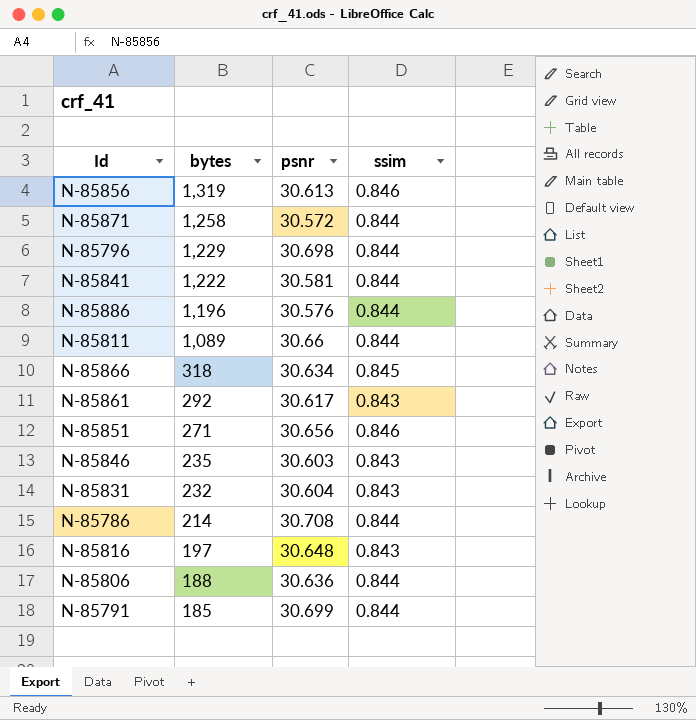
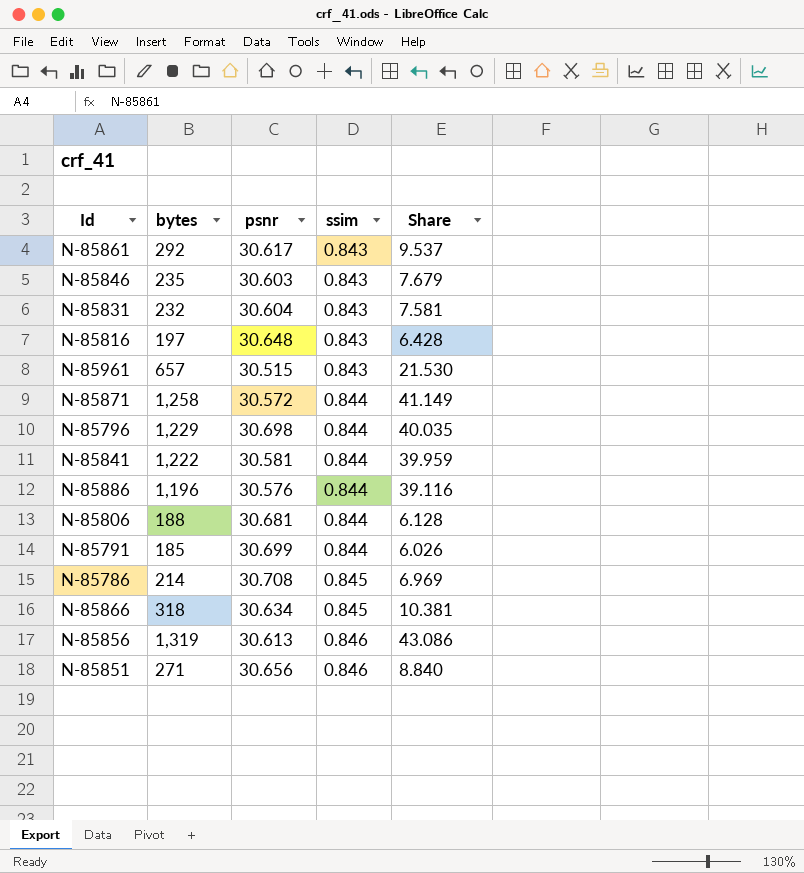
row order: bytes descending -> ssim ascending
column Share | formula: none -> [bytes] / [psnr]
row N-85811: 1,089 | 30.66 | 0.844 -> none
row N-85961: none -> 657 | 30.515 | 0.843 | 21.530
N-85806 | psnr: 30.636 -> 30.681
N-85786 | ssim: 0.844 -> 0.845

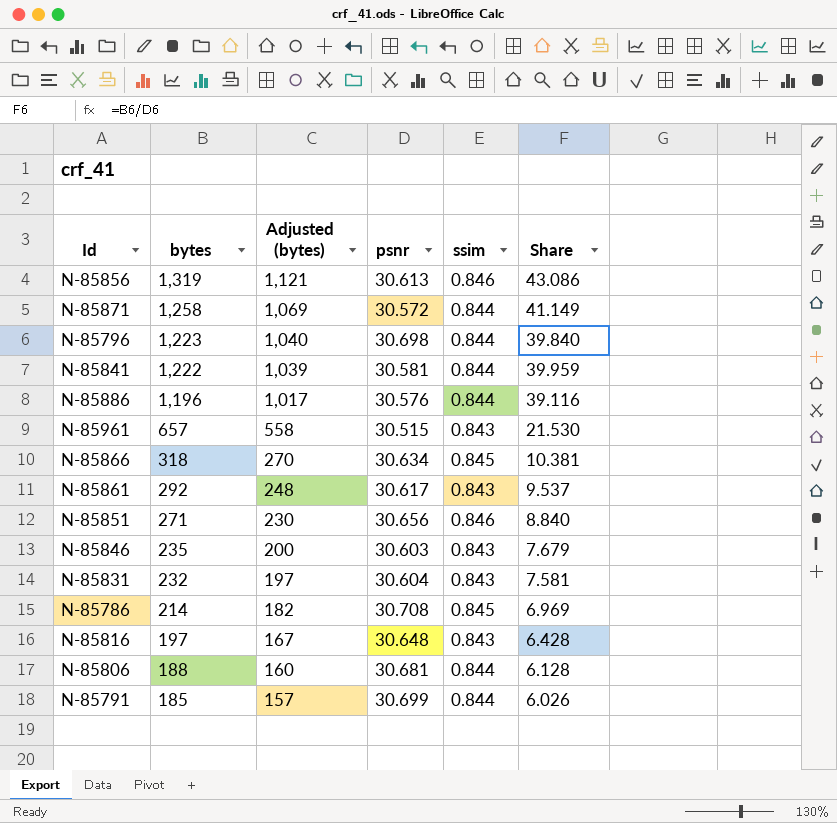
row order: ssim ascending -> bytes descending
column Adjusted (bytes) | formula: none -> [bytes] * 0.85
N-85796 | bytes: 1,229 -> 1,223
N-85796 | Share: 40.035 -> 39.840

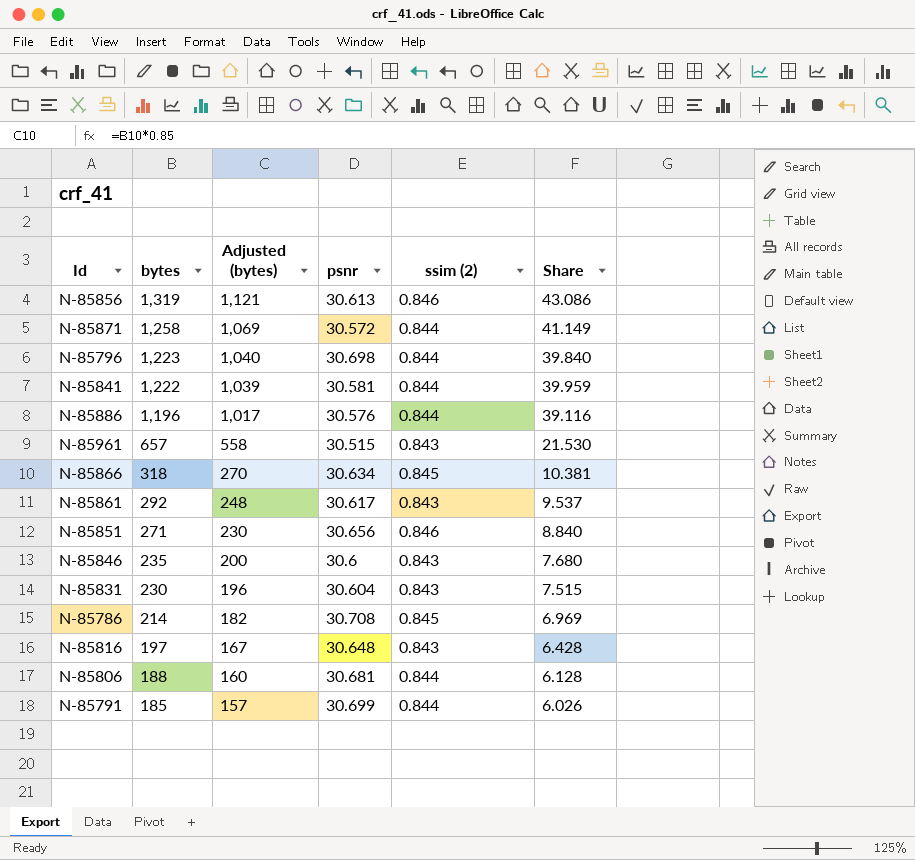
column name: ssim -> ssim (2)
N-85846 | psnr: 30.603 -> 30.6
N-85846 | Share: 7.679 -> 7.680
N-85831 | bytes: 232 -> 230
N-85831 | Adjusted (bytes): 197 -> 196
N-85831 | Share: 7.581 -> 7.515

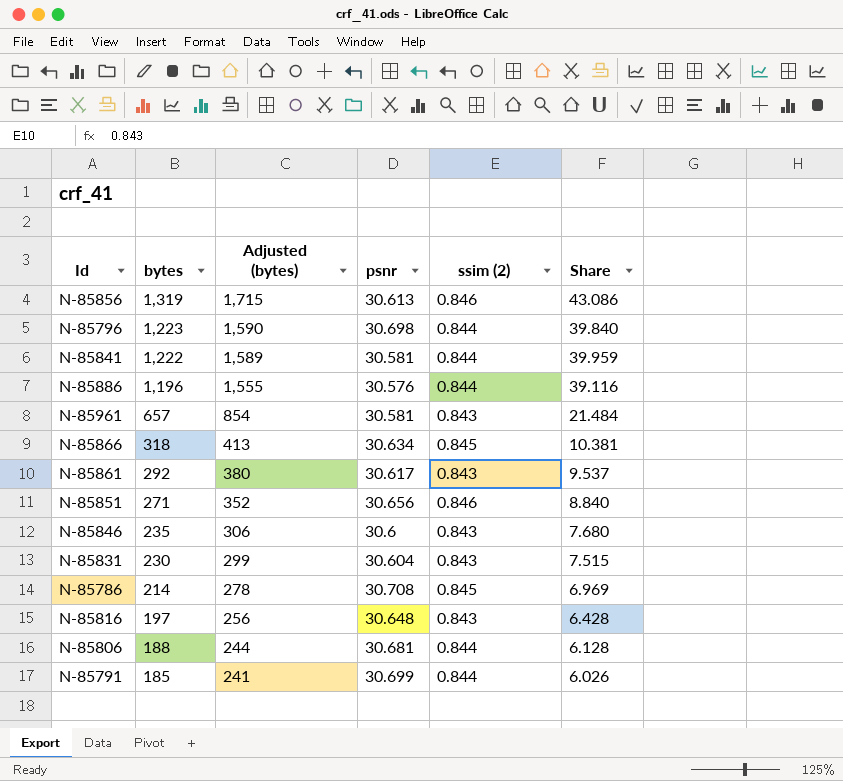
column Adjusted (bytes) | formula: [bytes] * 0.85 -> [bytes] * 1.3
row N-85871: 1,258 | 1,069 | 30.572 | 0.844 | 41.149 -> none
N-85961 | psnr: 30.515 -> 30.581
N-85961 | Share: 21.530 -> 21.484

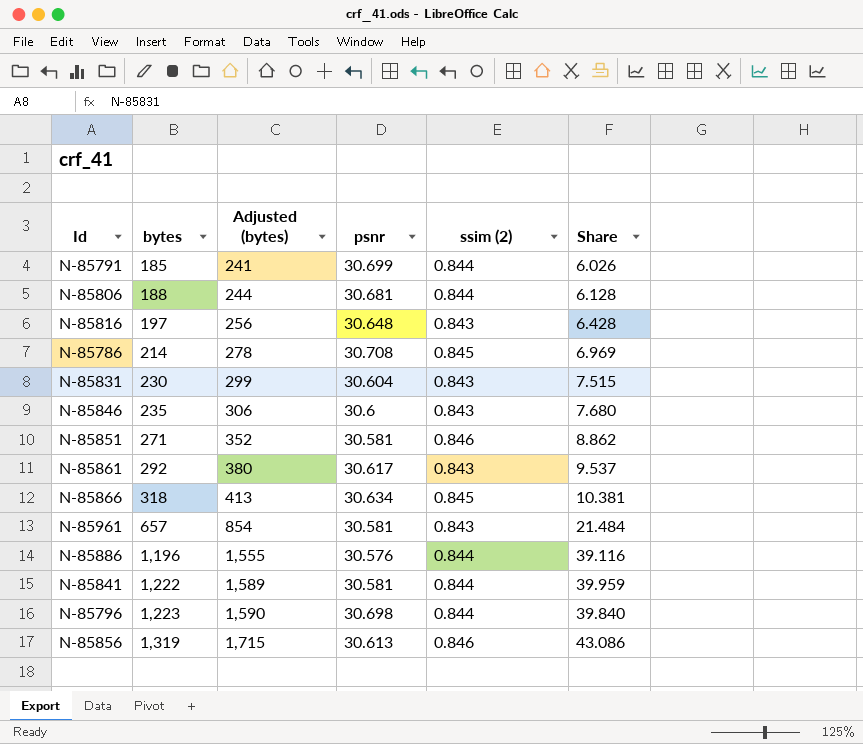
row order: bytes descending -> bytes ascending
N-85851 | psnr: 30.656 -> 30.581
N-85851 | Share: 8.840 -> 8.862

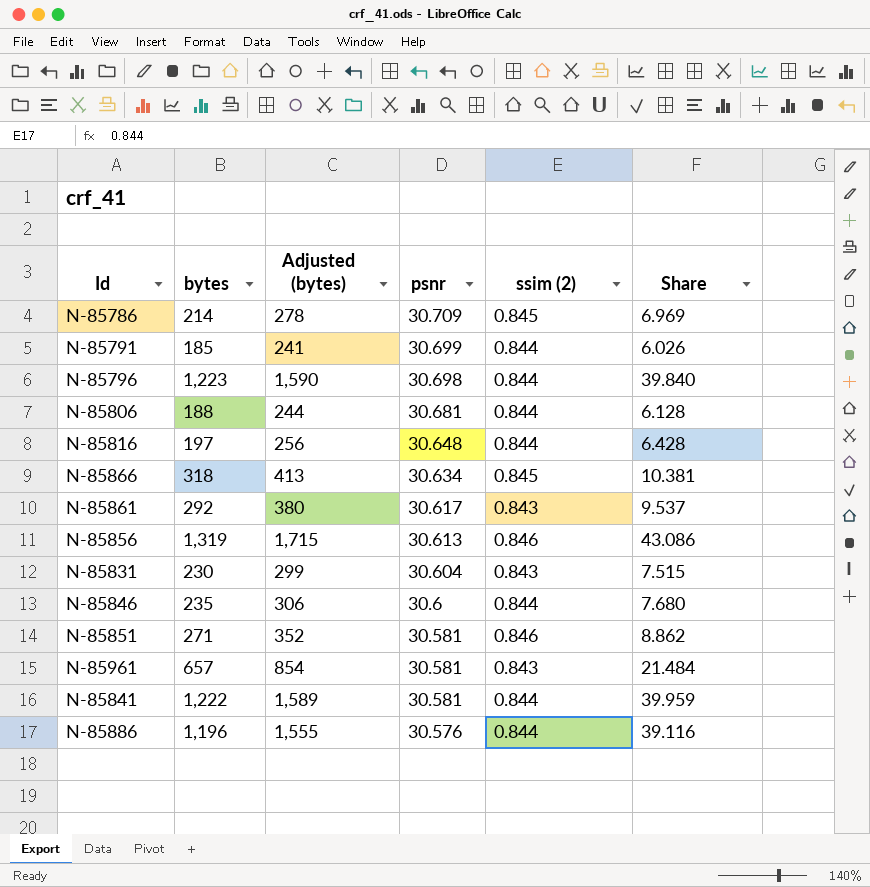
row order: bytes ascending -> psnr descending
N-85786 | psnr: 30.708 -> 30.709
N-85816 | ssim (2): 0.843 -> 0.844
N-85846 | ssim (2): 0.843 -> 0.844

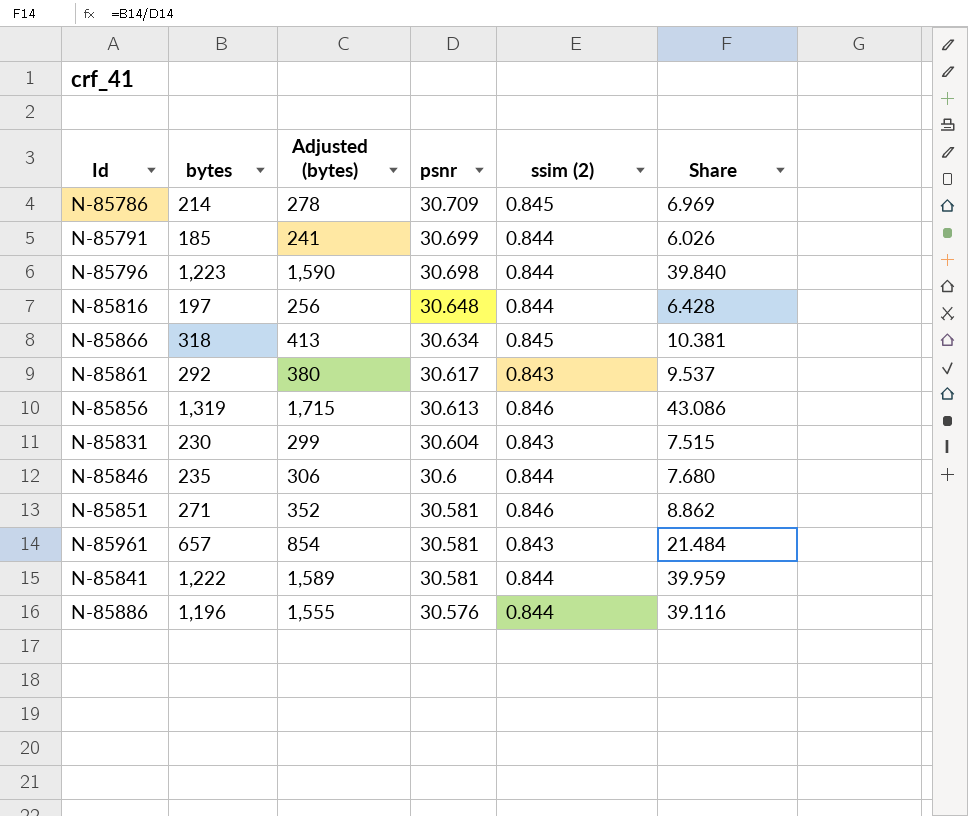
row N-85806: 188 | 244 | 30.681 | 0.844 | 6.128 -> none

